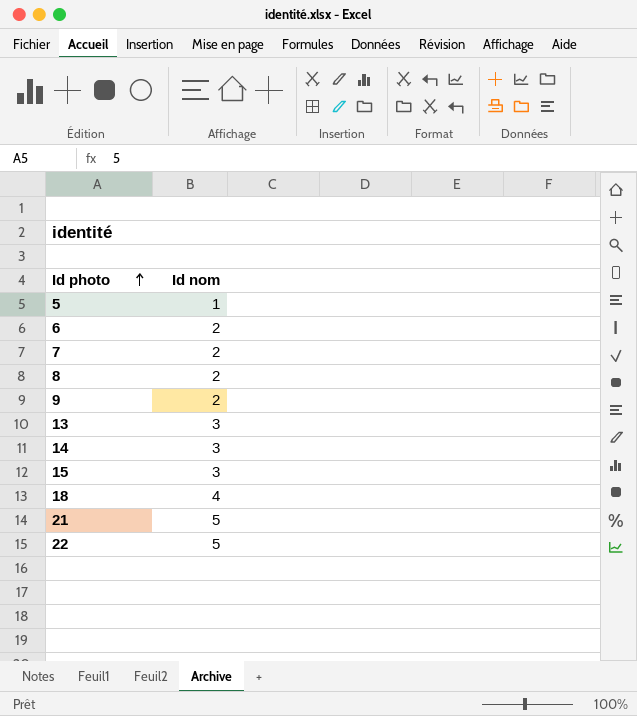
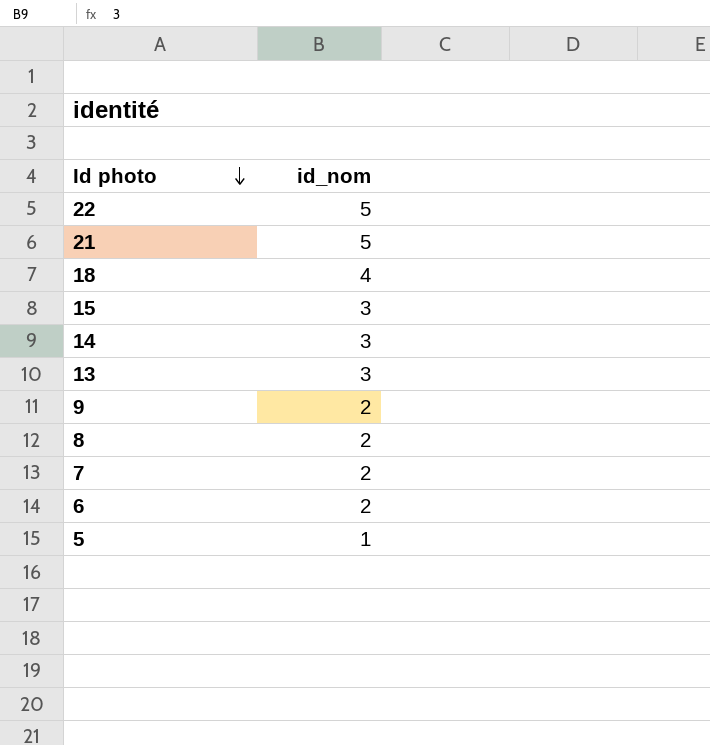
row order: Id photo ascending -> Id photo descending
column name: Id nom -> id_nom

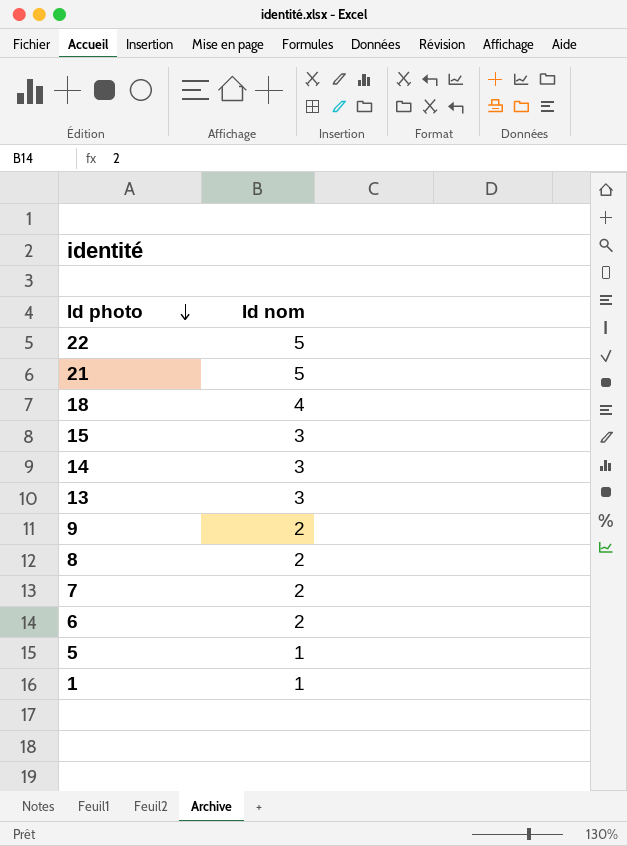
column name: id_nom -> Id nom
row 1: none -> 1

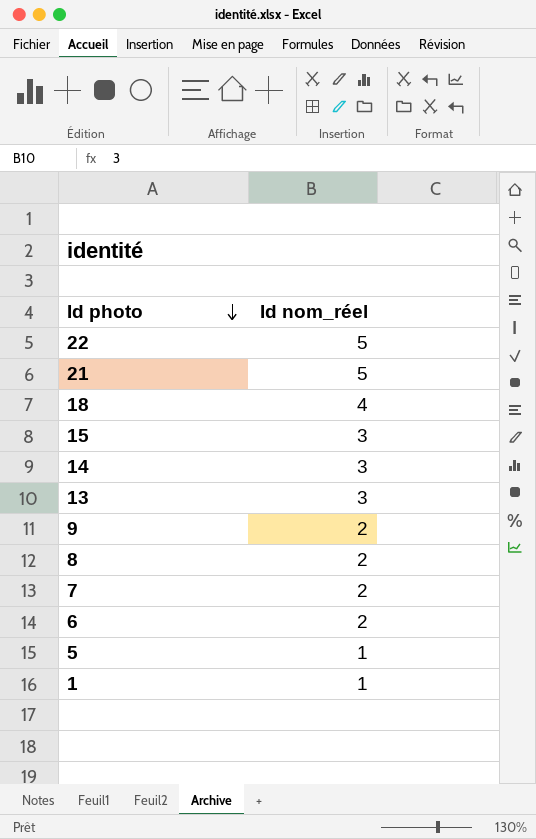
column name: Id nom -> Id nom_réel

